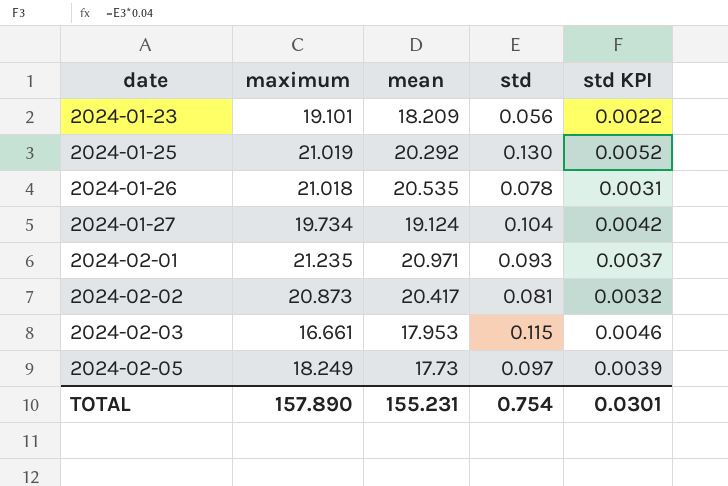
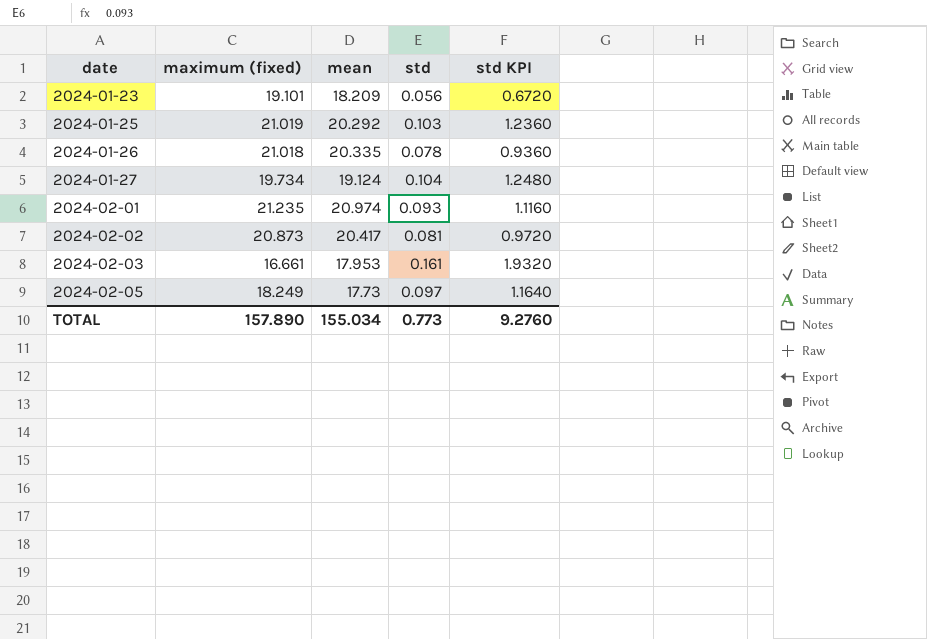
column name: maximum -> maximum (fixed)
column std KPI | formula: [std] * 0.04 -> [std] * 12
2024-01-25 | std: 0.130 -> 0.103
2024-01-26 | mean: 20.535 -> 20.335
2024-02-01 | mean: 20.971 -> 20.974
2024-02-03 | std: 0.115 -> 0.161
TOTAL | mean: 155.231 -> 155.034
TOTAL | std: 0.754 -> 0.773
TOTAL | std KPI: 0.0301 -> 9.2760

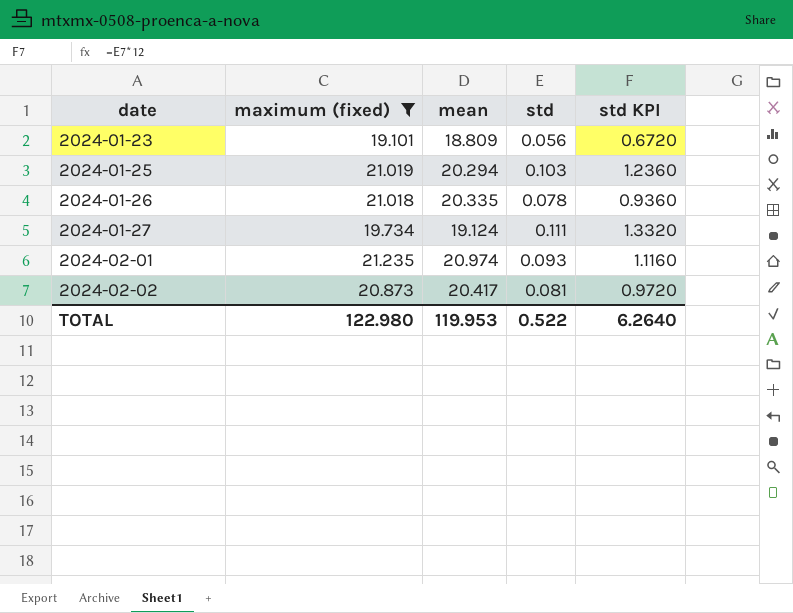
filter: none -> maximum (fixed) >= 19.101
2024-01-23 | mean: 18.209 -> 18.809
2024-01-25 | mean: 20.292 -> 20.294
2024-01-27 | std: 0.104 -> 0.111
2024-01-27 | std KPI: 1.2480 -> 1.3320
TOTAL | maximum (fixed): 157.890 -> 122.980
TOTAL | mean: 155.034 -> 119.953
TOTAL | std: 0.773 -> 0.522
TOTAL | std KPI: 9.2760 -> 6.2640

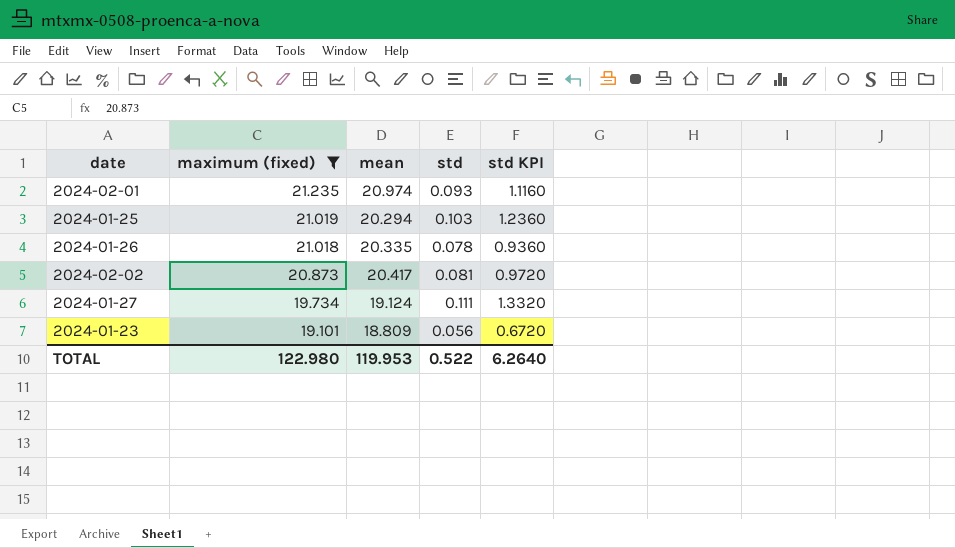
row order: date ascending -> maximum (fixed) descending

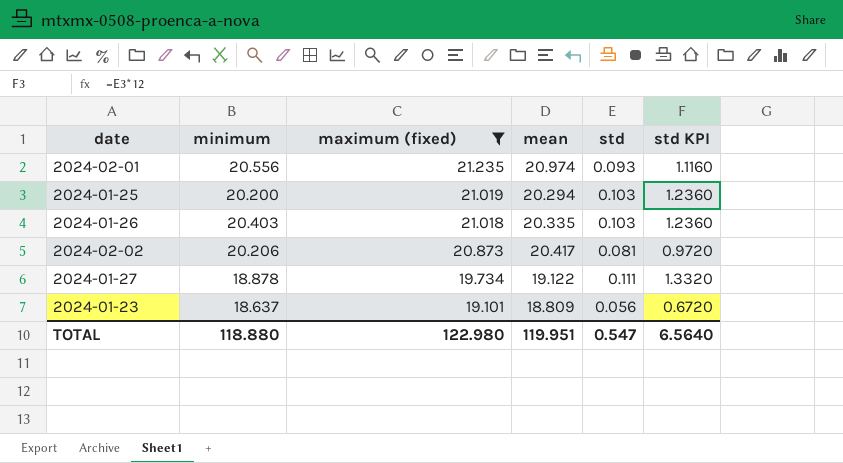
column minimum | position: none -> 2
2024-01-26 | std: 0.078 -> 0.103
2024-01-26 | std KPI: 0.9360 -> 1.2360
2024-01-27 | mean: 19.124 -> 19.122
TOTAL | mean: 119.953 -> 119.951
TOTAL | std: 0.522 -> 0.547
TOTAL | std KPI: 6.2640 -> 6.5640

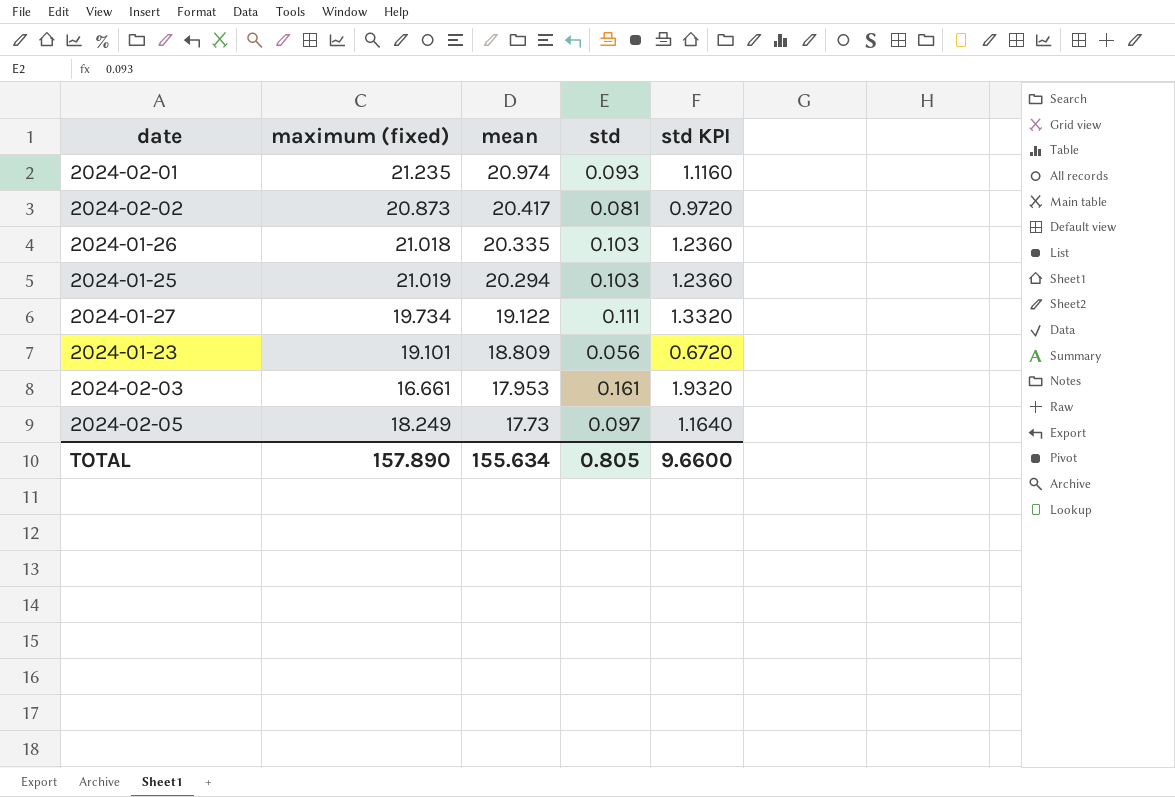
filter: maximum (fixed) >= 19.101 -> none
row order: maximum (fixed) descending -> mean descending
column minimum | position: 2 -> none
TOTAL | maximum (fixed): 122.980 -> 157.890
TOTAL | mean: 119.951 -> 155.634
TOTAL | std: 0.547 -> 0.805
TOTAL | std KPI: 6.5640 -> 9.6600

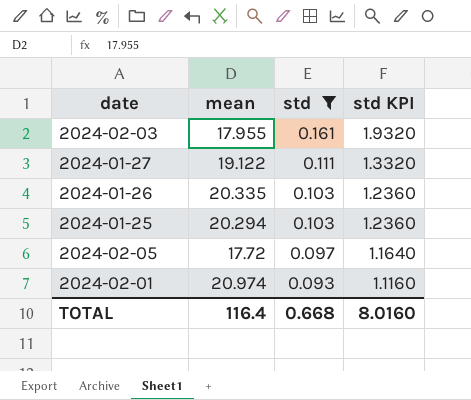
filter: none -> std >= 0.093
row order: mean descending -> std descending
column maximum (fixed) | position: 2 -> none
2024-02-03 | mean: 17.953 -> 17.955
2024-02-05 | mean: 17.73 -> 17.72
TOTAL | mean: 155.634 -> 116.4
TOTAL | std: 0.805 -> 0.668
TOTAL | std KPI: 9.6600 -> 8.0160

